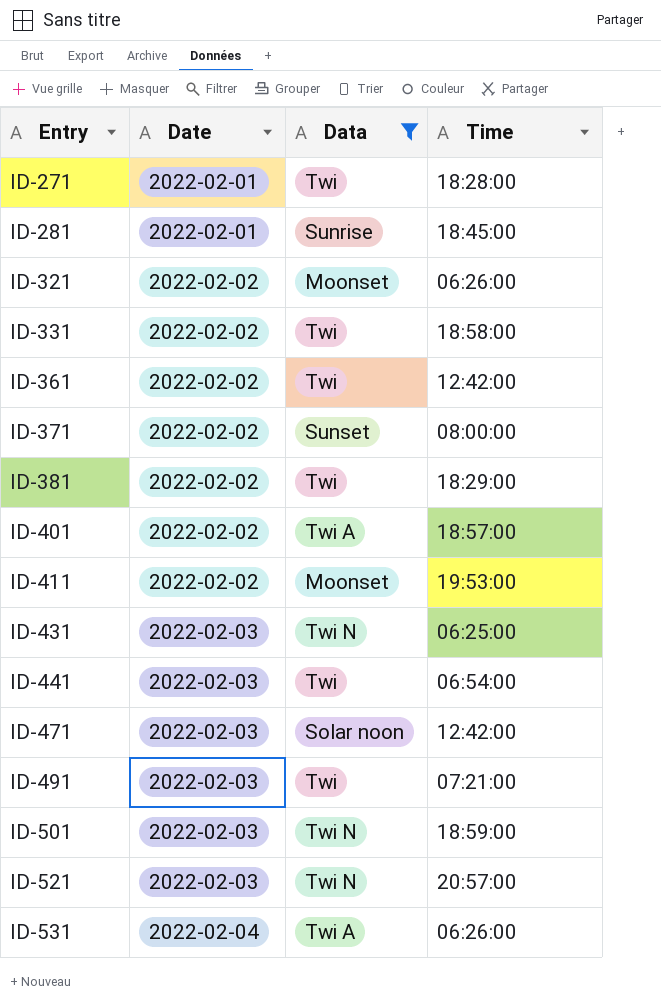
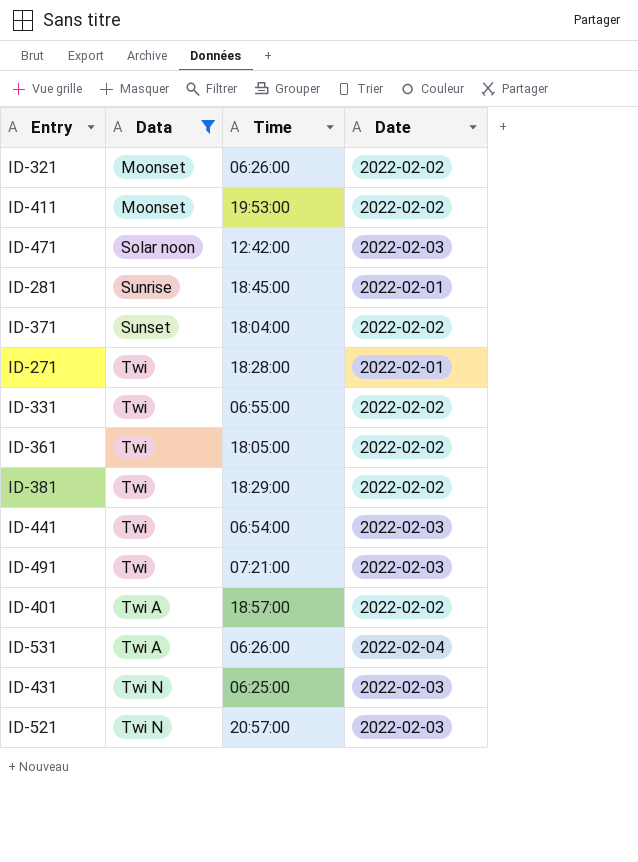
row order: Entry ascending -> Data ascending
column Date | position: 2 -> 4
row ID-501: 2022-02-03 | Twi N | 18:59:00 -> none
ID-371 | Time: 08:00:00 -> 18:04:00
ID-331 | Time: 18:58:00 -> 06:55:00
ID-361 | Time: 12:42:00 -> 18:05:00

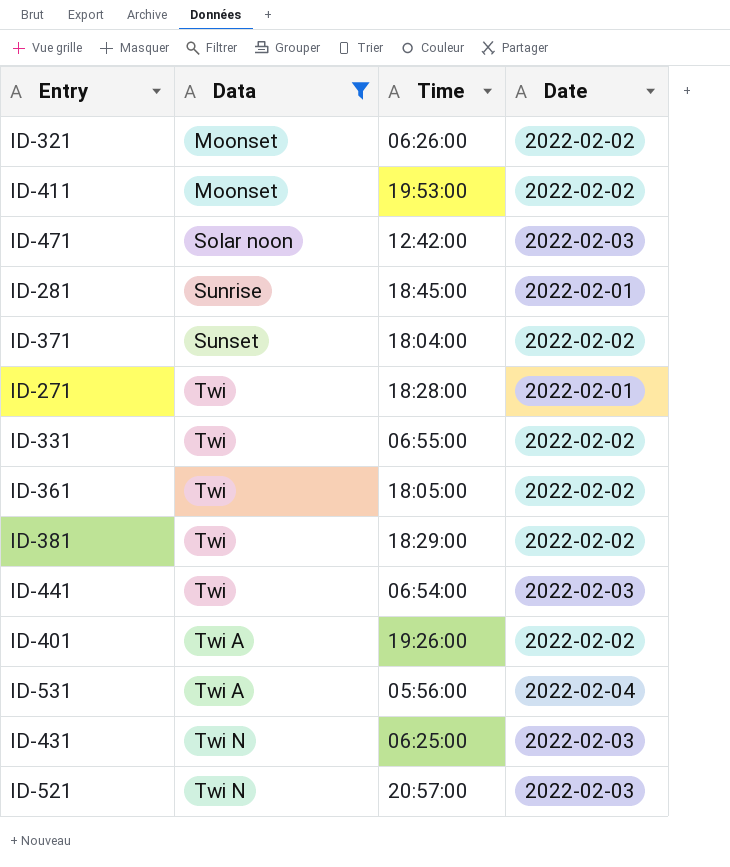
row ID-491: Twi | 07:21:00 | 2022-02-03 -> none
ID-401 | Time: 18:57:00 -> 19:26:00
ID-531 | Time: 06:26:00 -> 05:56:00

